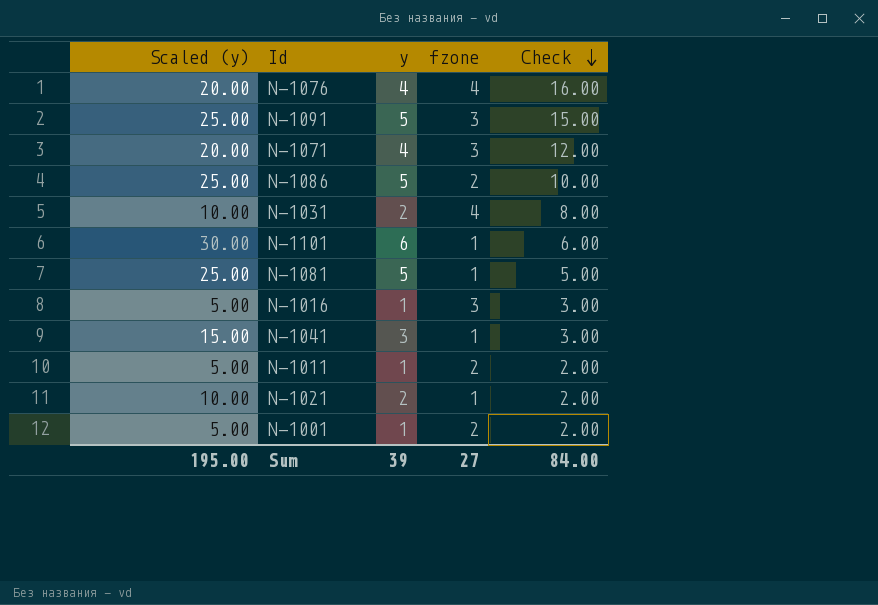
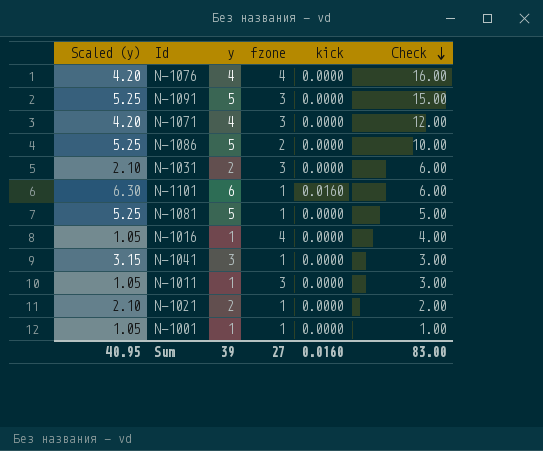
column Scaled (y) | formula: [y] * 5 -> [y] * 1.05
column kick | position: none -> 5
N-1031 | fzone: 4 -> 3
N-1031 | Check: 8.00 -> 6.00
N-1016 | fzone: 3 -> 4
N-1016 | Check: 3.00 -> 4.00
N-1011 | fzone: 2 -> 3
N-1011 | Check: 2.00 -> 3.00
N-1001 | fzone: 2 -> 1
N-1001 | Check: 2.00 -> 1.00
Sum | Scaled (y): 195.00 -> 40.95
Sum | Check: 84.00 -> 83.00

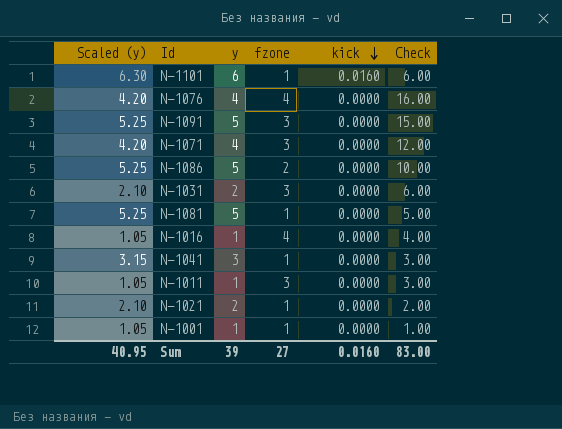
row order: Check descending -> kick descending

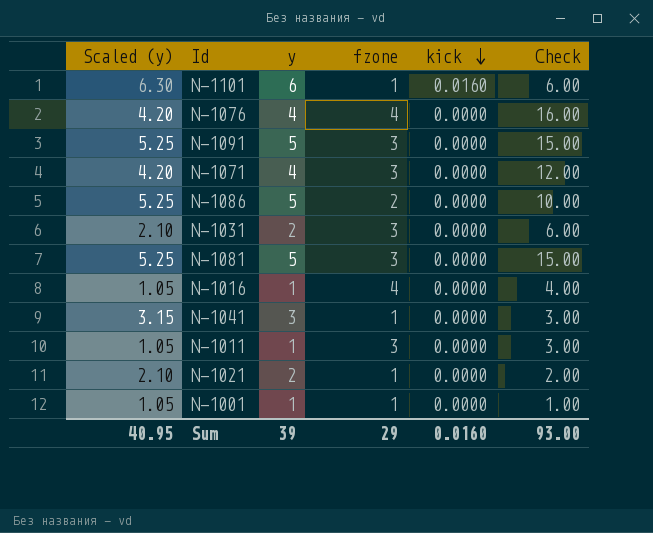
N-1081 | fzone: 1 -> 3
N-1081 | Check: 5.00 -> 15.00
Sum | fzone: 27 -> 29
Sum | Check: 83.00 -> 93.00

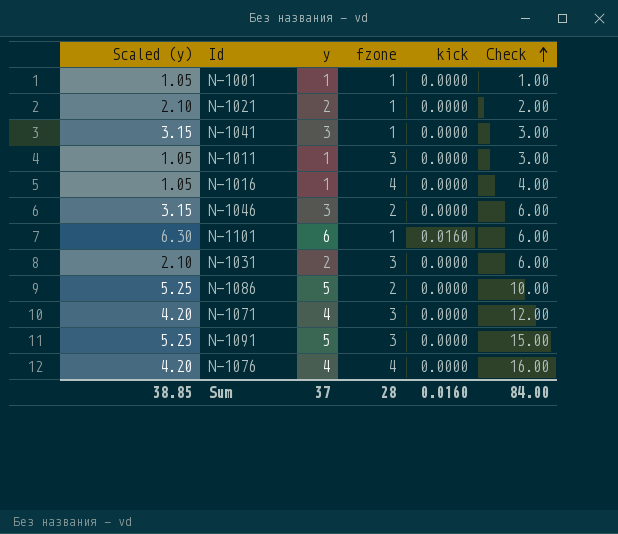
row order: kick descending -> Check ascending
row N-1081: 5.25 | 5 | 3 | 0.0000 | 15.00 -> none
row N-1046: none -> 3.15 | 3 | 2 | 0.0000 | 6.00
Sum | Scaled (y): 40.95 -> 38.85
Sum | y: 39 -> 37
Sum | fzone: 29 -> 28
Sum | Check: 93.00 -> 84.00

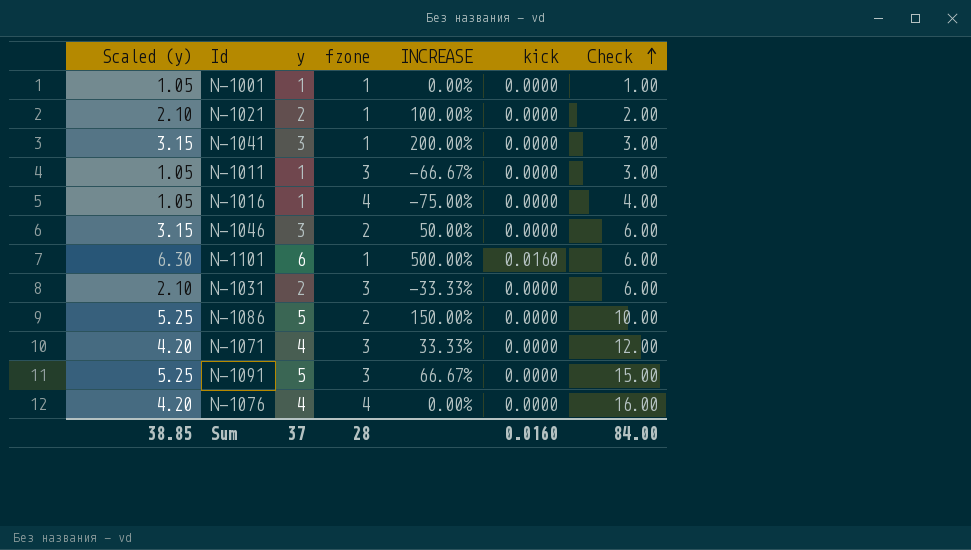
column INCREASE | formula: none -> ([y] - [fzone]) / [fzone]

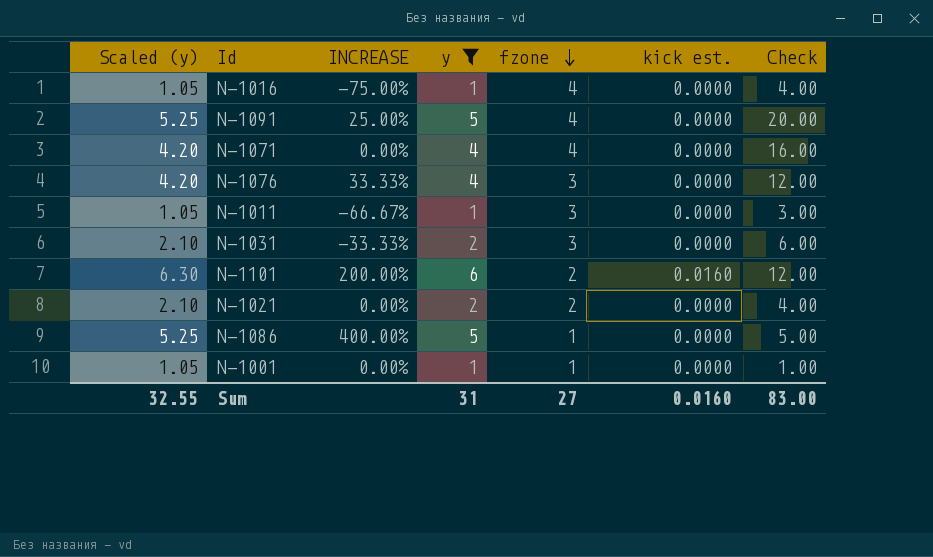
filter: none -> y != 3
row order: Check ascending -> fzone descending
column INCREASE | position: 5 -> 3
column name: kick -> kick est.
N-1091 | INCREASE: 66.67% -> 25.00%
N-1091 | fzone: 3 -> 4
N-1091 | Check: 15.00 -> 20.00
N-1071 | INCREASE: 33.33% -> 0.00%
N-1071 | fzone: 3 -> 4
N-1071 | Check: 12.00 -> 16.00
N-1076 | INCREASE: 0.00% -> 33.33%
N-1076 | fzone: 4 -> 3
N-1076 | Check: 16.00 -> 12.00
N-1101 | INCREASE: 500.00% -> 200.00%
N-1101 | fzone: 1 -> 2
N-1101 | Check: 6.00 -> 12.00
N-1021 | INCREASE: 100.00% -> 0.00%
N-1021 | fzone: 1 -> 2
N-1021 | Check: 2.00 -> 4.00
N-1086 | INCREASE: 150.00% -> 400.00%
N-1086 | fzone: 2 -> 1
N-1086 | Check: 10.00 -> 5.00
Sum | Scaled (y): 38.85 -> 32.55
Sum | y: 37 -> 31
Sum | fzone: 28 -> 27
Sum | Check: 84.00 -> 83.00

